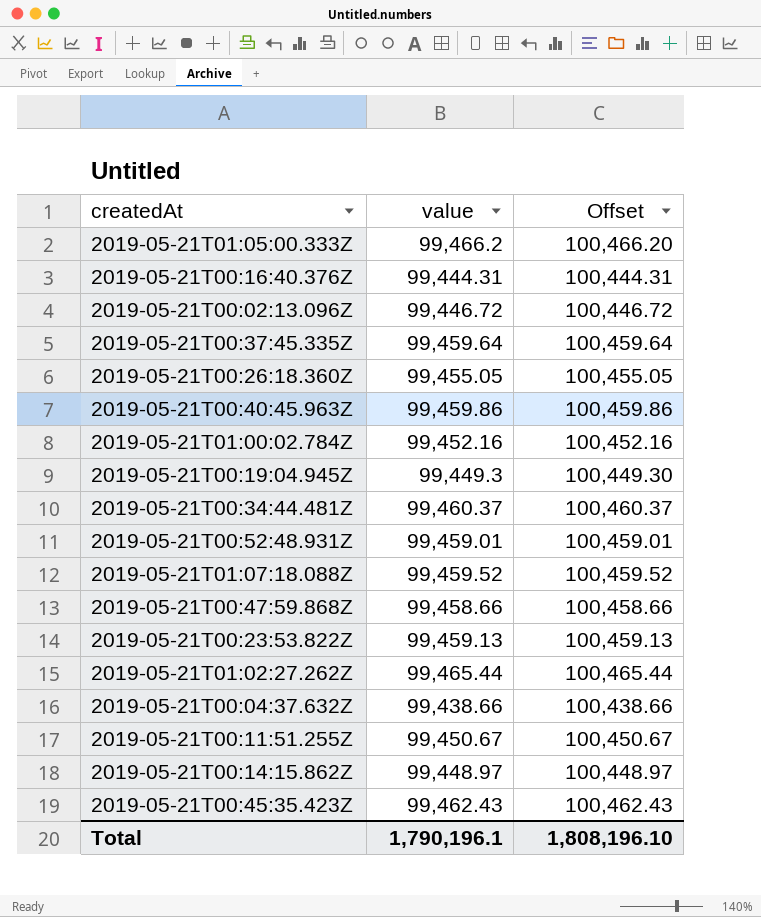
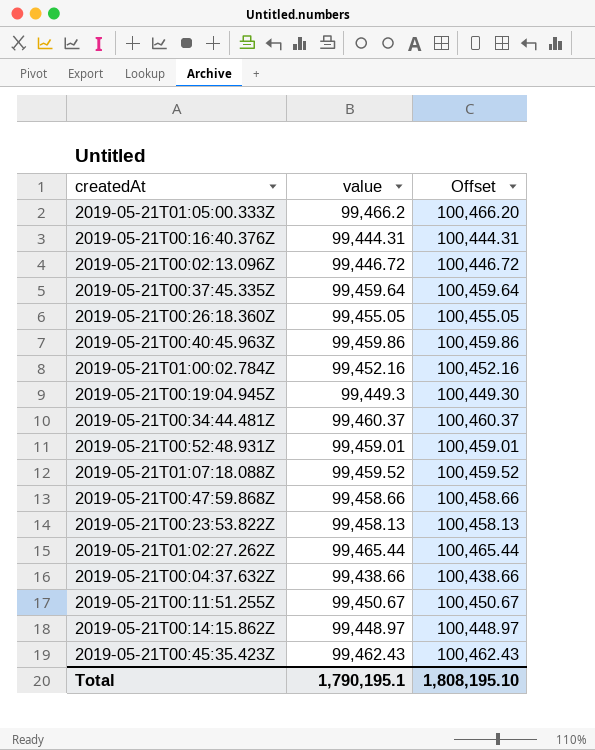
2019-05-21T00:23:53.822Z | value: 99,459.13 -> 99,458.13
2019-05-21T00:23:53.822Z | Offset: 100,459.13 -> 100,458.13
Total | value: 1,790,196.1 -> 1,790,195.1
Total | Offset: 1,808,196.10 -> 1,808,195.10

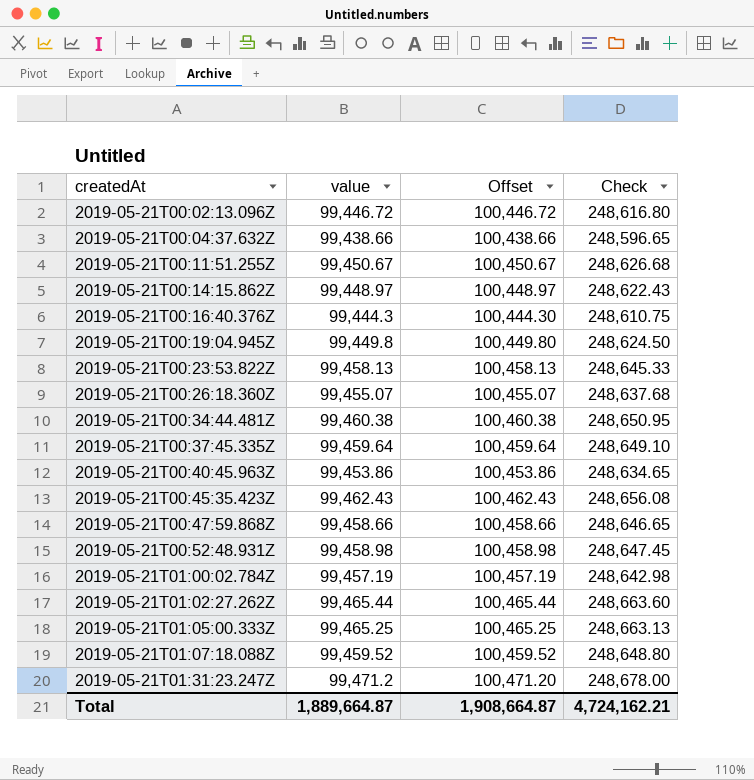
row order: none -> createdAt ascending
column Check | formula: none -> [value] * 2.5
2019-05-21T00:16:40.376Z | value: 99,444.31 -> 99,444.3
2019-05-21T00:16:40.376Z | Offset: 100,444.31 -> 100,444.30
2019-05-21T00:19:04.945Z | value: 99,449.3 -> 99,449.8
2019-05-21T00:19:04.945Z | Offset: 100,449.30 -> 100,449.80
2019-05-21T00:26:18.360Z | value: 99,455.05 -> 99,455.07
2019-05-21T00:26:18.360Z | Offset: 100,455.05 -> 100,455.07
2019-05-21T00:34:44.481Z | value: 99,460.37 -> 99,460.38
2019-05-21T00:34:44.481Z | Offset: 100,460.37 -> 100,460.38
2019-05-21T00:40:45.963Z | value: 99,459.86 -> 99,453.86
2019-05-21T00:40:45.963Z | Offset: 100,459.86 -> 100,453.86
2019-05-21T00:52:48.931Z | value: 99,459.01 -> 99,458.98
2019-05-21T00:52:48.931Z | Offset: 100,459.01 -> 100,458.98
2019-05-21T01:00:02.784Z | value: 99,452.16 -> 99,457.19
2019-05-21T01:00:02.784Z | Offset: 100,452.16 -> 100,457.19
2019-05-21T01:05:00.333Z | value: 99,466.2 -> 99,465.25
2019-05-21T01:05:00.333Z | Offset: 100,466.20 -> 100,465.25
row 2019-05-21T01:31:23.247Z: none -> 99,471.2 | 100,471.20 | 248,678.00
Total | value: 1,790,195.1 -> 1,889,664.87
Total | Offset: 1,808,195.10 -> 1,908,664.87

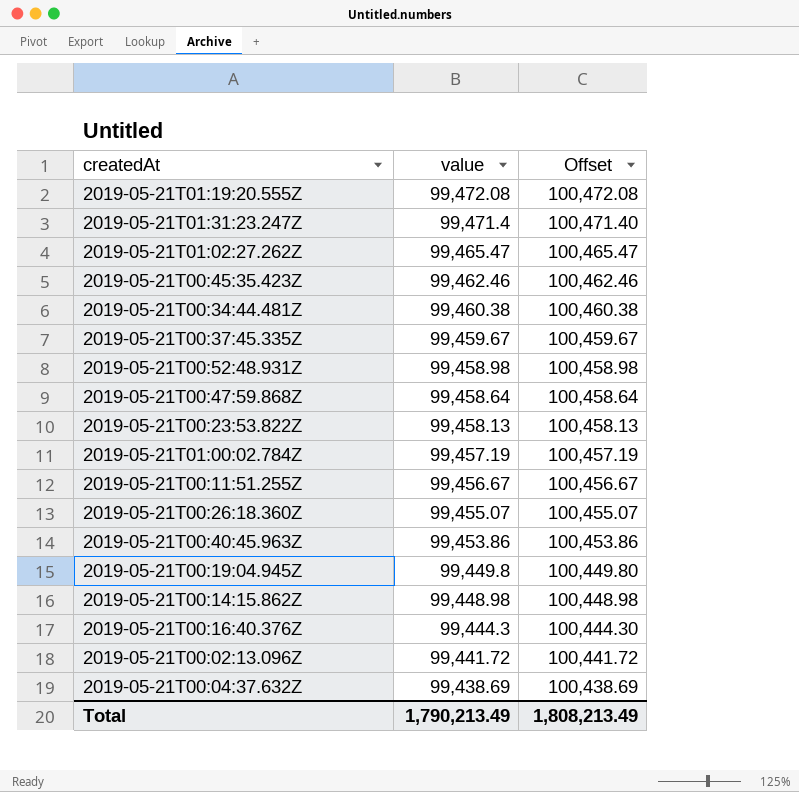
row order: createdAt ascending -> value descending
column Check | formula: [value] * 2.5 -> none
row 2019-05-21T01:05:00.333Z: 99,465.25 | 100,465.25 | 248,663.13 -> none
row 2019-05-21T01:07:18.088Z: 99,459.52 | 100,459.52 | 248,648.80 -> none
row 2019-05-21T01:19:20.555Z: none -> 99,472.08 | 100,472.08
2019-05-21T01:31:23.247Z | value: 99,471.2 -> 99,471.4
2019-05-21T01:31:23.247Z | Offset: 100,471.20 -> 100,471.40
2019-05-21T01:02:27.262Z | value: 99,465.44 -> 99,465.47
2019-05-21T01:02:27.262Z | Offset: 100,465.44 -> 100,465.47
2019-05-21T00:45:35.423Z | value: 99,462.43 -> 99,462.46
2019-05-21T00:45:35.423Z | Offset: 100,462.43 -> 100,462.46
2019-05-21T00:37:45.335Z | value: 99,459.64 -> 99,459.67
2019-05-21T00:37:45.335Z | Offset: 100,459.64 -> 100,459.67
2019-05-21T00:47:59.868Z | value: 99,458.66 -> 99,458.64
2019-05-21T00:47:59.868Z | Offset: 100,458.66 -> 100,458.64
2019-05-21T00:11:51.255Z | value: 99,450.67 -> 99,456.67
2019-05-21T00:11:51.255Z | Offset: 100,450.67 -> 100,456.67
2019-05-21T00:14:15.862Z | value: 99,448.97 -> 99,448.98
2019-05-21T00:14:15.862Z | Offset: 100,448.97 -> 100,448.98
2019-05-21T00:02:13.096Z | value: 99,446.72 -> 99,441.72
2019-05-21T00:02:13.096Z | Offset: 100,446.72 -> 100,441.72
2019-05-21T00:04:37.632Z | value: 99,438.66 -> 99,438.69
2019-05-21T00:04:37.632Z | Offset: 100,438.66 -> 100,438.69
Total | value: 1,889,664.87 -> 1,790,213.49
Total | Offset: 1,908,664.87 -> 1,808,213.49

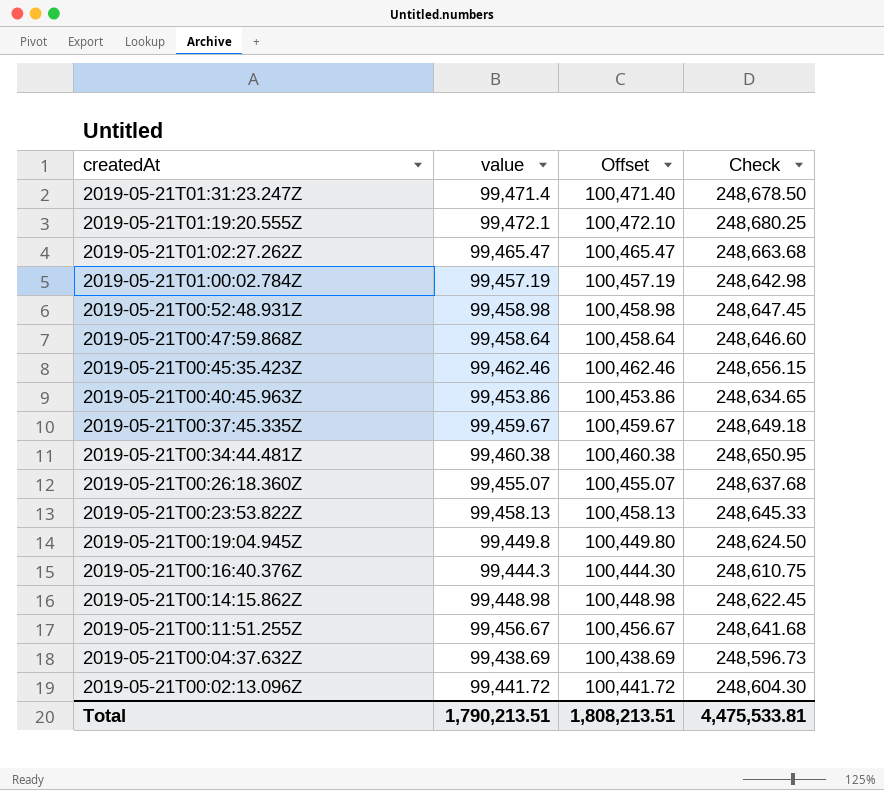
row order: value descending -> createdAt descending
column Check | formula: none -> [value] * 2.5
2019-05-21T01:19:20.555Z | value: 99,472.08 -> 99,472.1
2019-05-21T01:19:20.555Z | Offset: 100,472.08 -> 100,472.10
Total | value: 1,790,213.49 -> 1,790,213.51
Total | Offset: 1,808,213.49 -> 1,808,213.51

